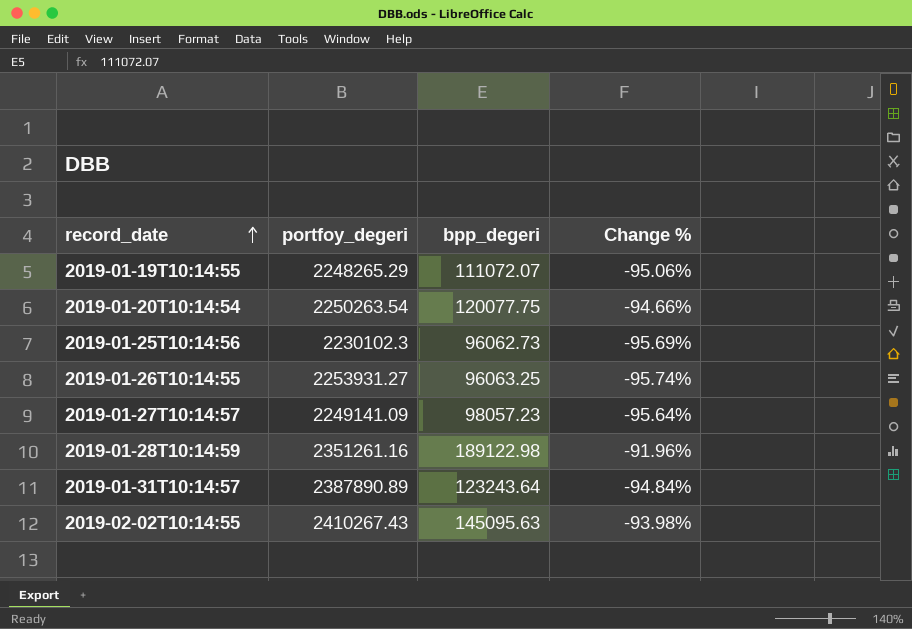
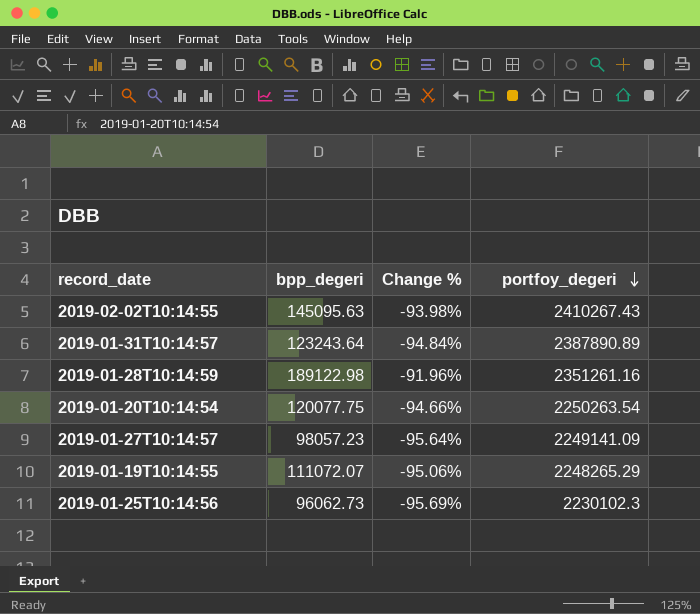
row order: record_date ascending -> portfoy_degeri descending
column portfoy_degeri | position: 2 -> 4
row 2019-01-26T10:14:55: 2253931.27 | 96063.25 | -95.74% -> none

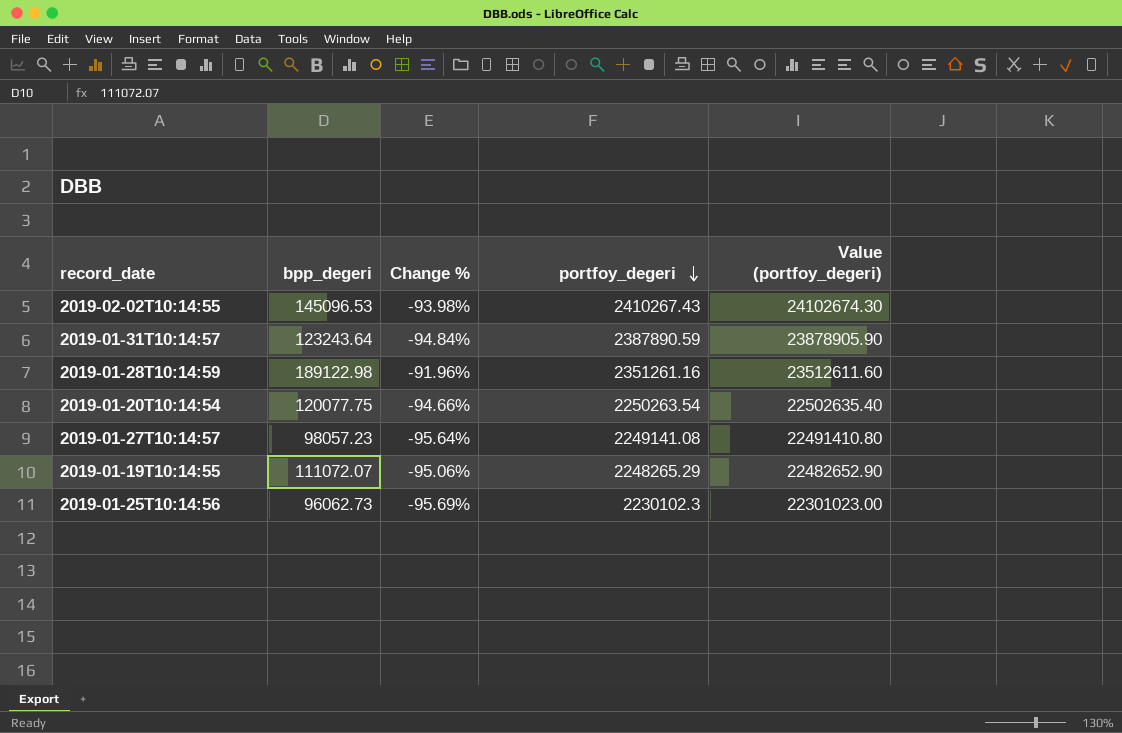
column Value (portfoy_degeri) | formula: none -> [portfoy_degeri] * 10
2019-02-02T10:14:55 | bpp_degeri: 145095.63 -> 145096.53
2019-01-31T10:14:57 | portfoy_degeri: 2387890.89 -> 2387890.59
2019-01-27T10:14:57 | portfoy_degeri: 2249141.09 -> 2249141.08

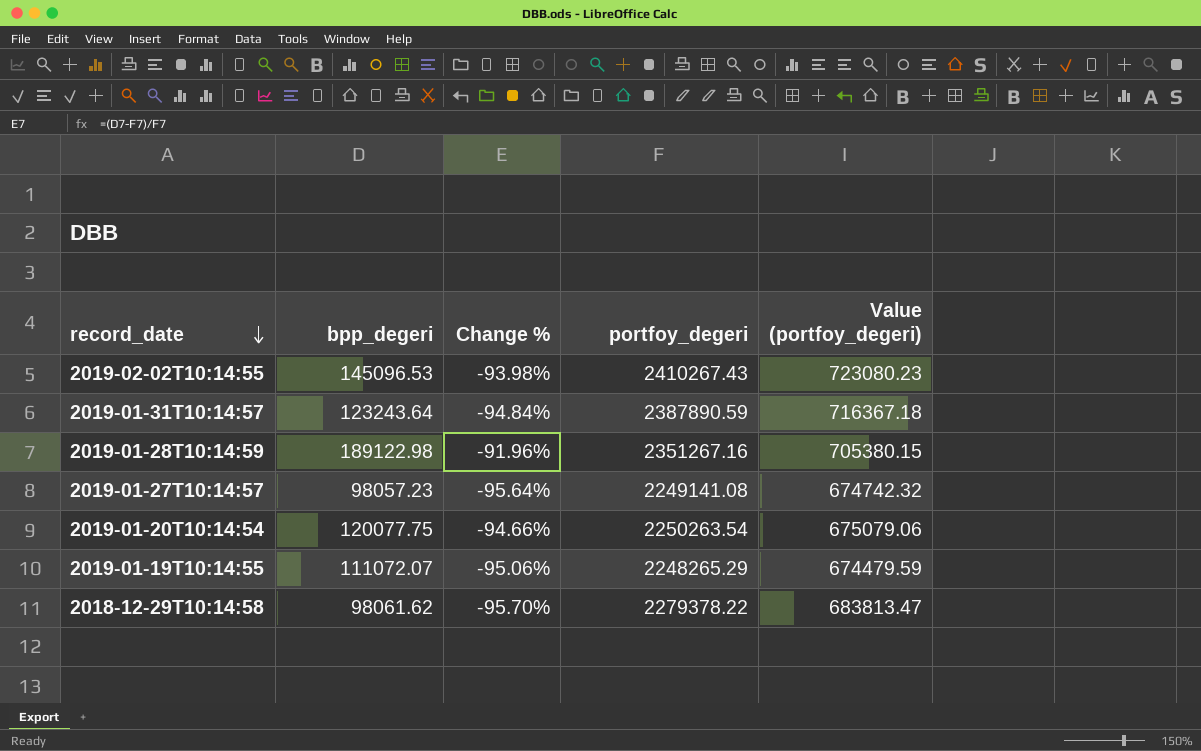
row order: portfoy_degeri descending -> record_date descending
column Value (portfoy_degeri) | formula: [portfoy_degeri] * 10 -> [portfoy_degeri] * 0.3
row 2019-01-25T10:14:56: 96062.73 | -95.69% | 2230102.3 | 22301023.00 -> none
2019-01-28T10:14:59 | portfoy_degeri: 2351261.16 -> 2351267.16
row 2018-12-29T10:14:58: none -> 98061.62 | -95.70% | 2279378.22 | 683813.47

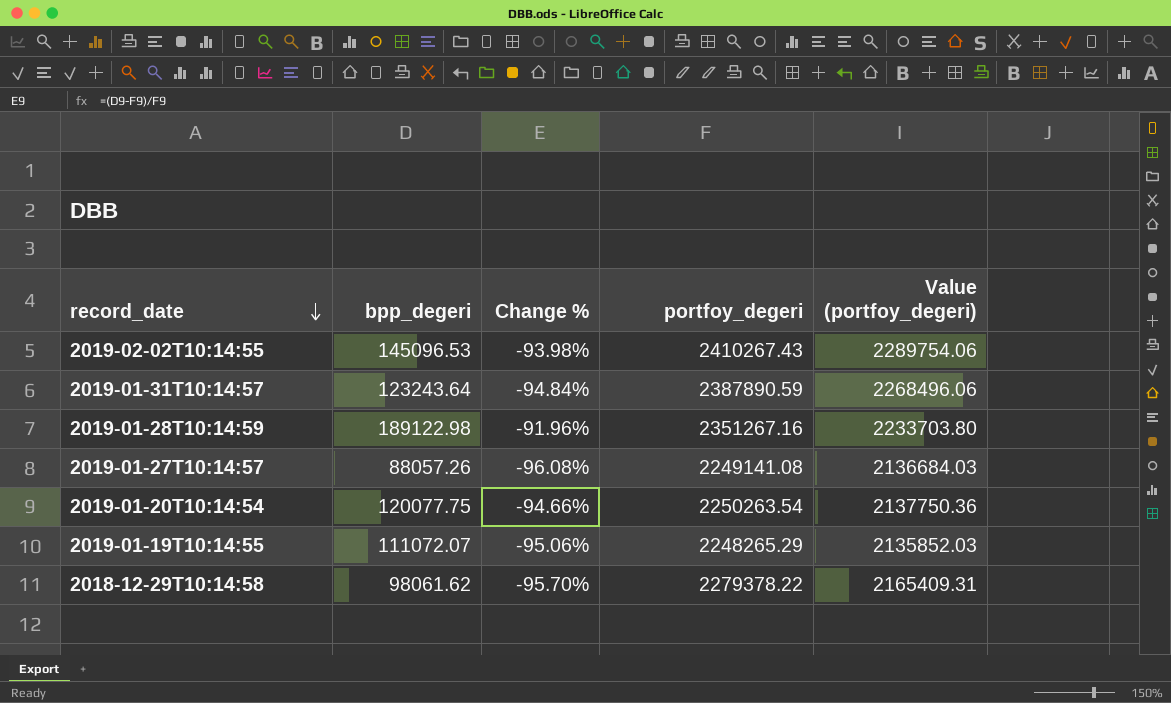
column Value (portfoy_degeri) | formula: [portfoy_degeri] * 0.3 -> [portfoy_degeri] * 0.95
2019-01-27T10:14:57 | bpp_degeri: 98057.23 -> 88057.26
2019-01-27T10:14:57 | Change %: -95.64% -> -96.08%

